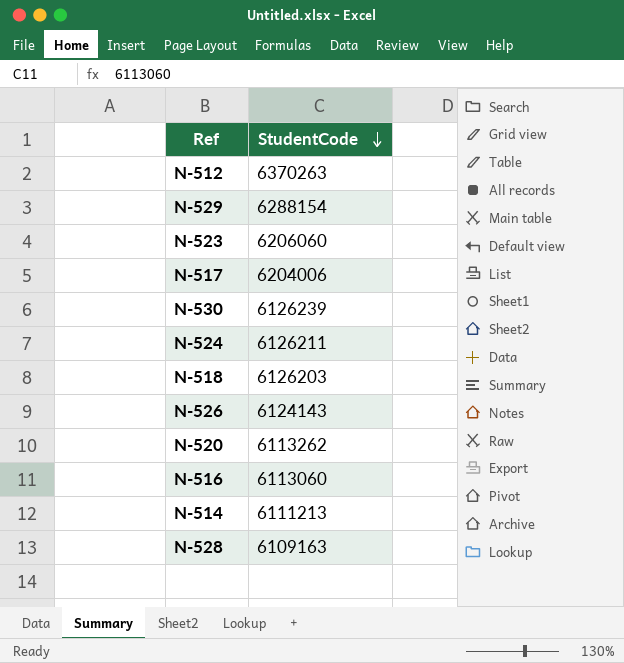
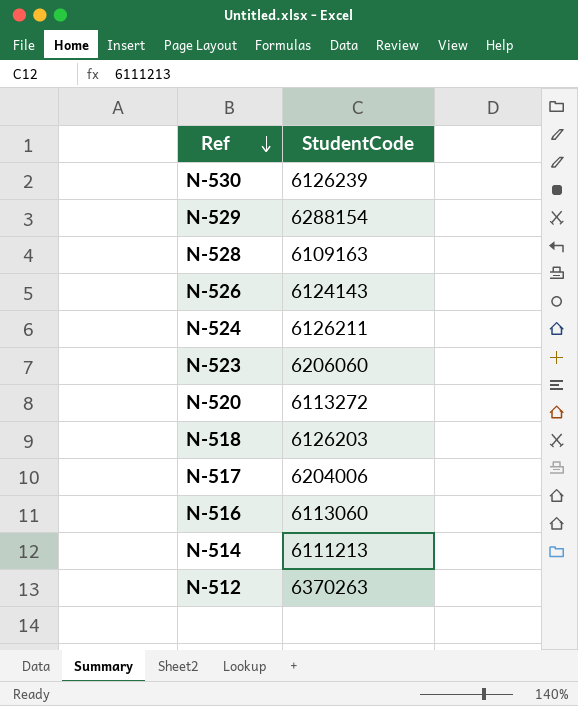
row order: StudentCode descending -> Ref descending
N-520 | StudentCode: 6113262 -> 6113272

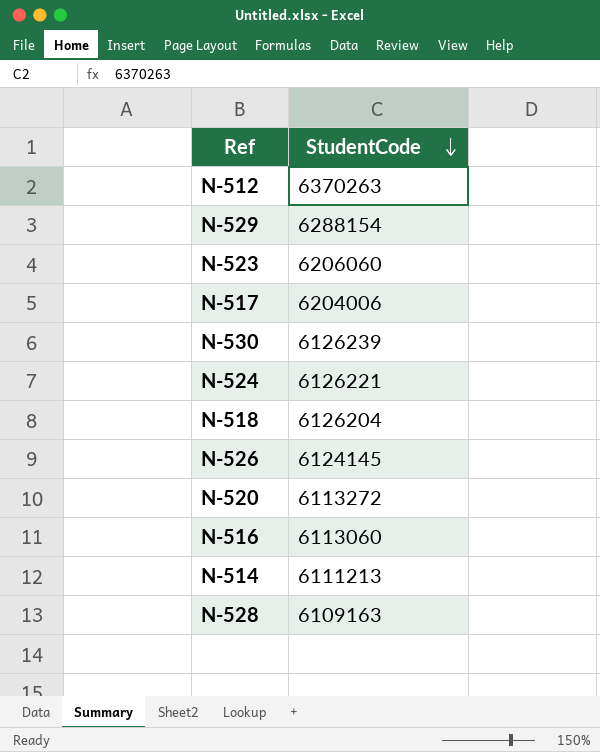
row order: Ref descending -> StudentCode descending
N-524 | StudentCode: 6126211 -> 6126221
N-518 | StudentCode: 6126203 -> 6126204
N-526 | StudentCode: 6124143 -> 6124145

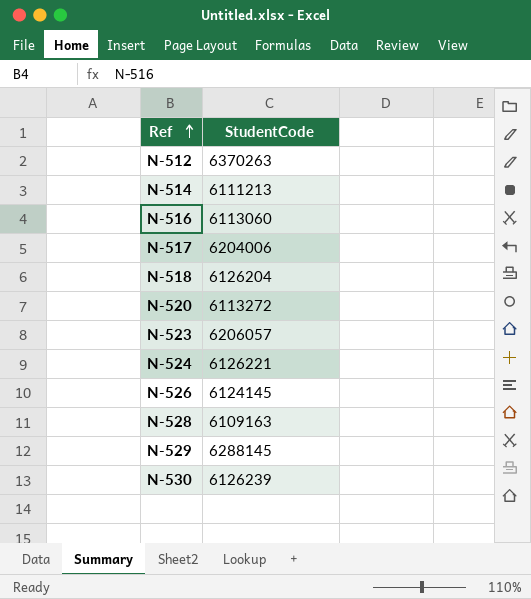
row order: StudentCode descending -> Ref ascending
N-523 | StudentCode: 6206060 -> 6206057
N-529 | StudentCode: 6288154 -> 6288145

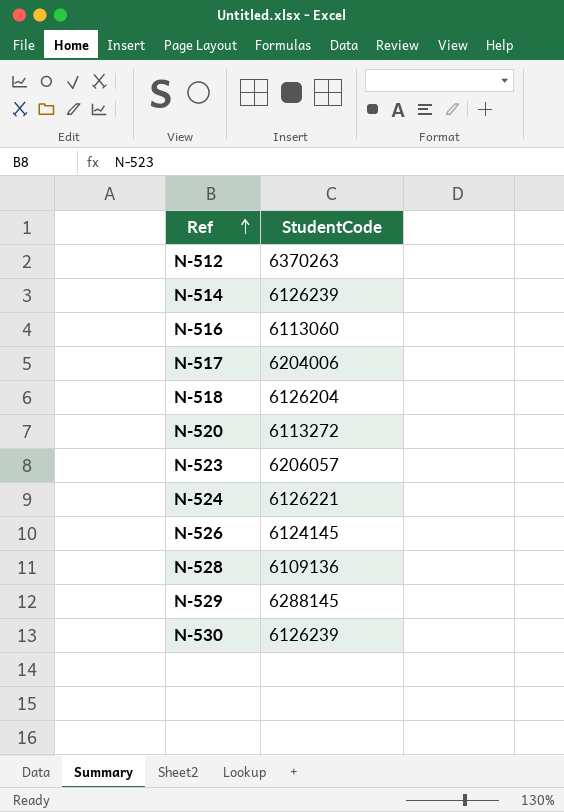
N-514 | StudentCode: 6111213 -> 6126239
N-528 | StudentCode: 6109163 -> 6109136

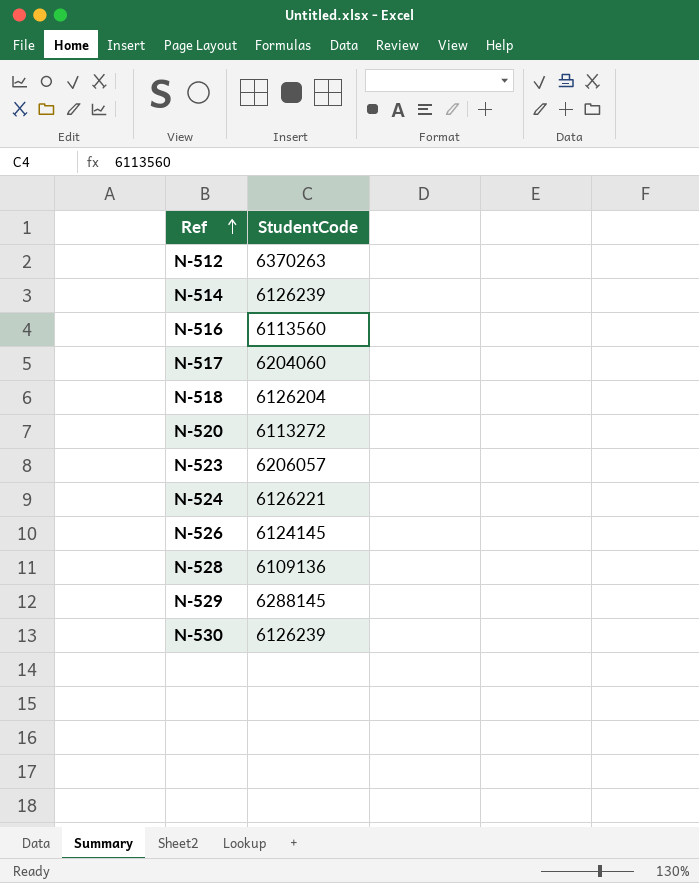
N-516 | StudentCode: 6113060 -> 6113560
N-517 | StudentCode: 6204006 -> 6204060

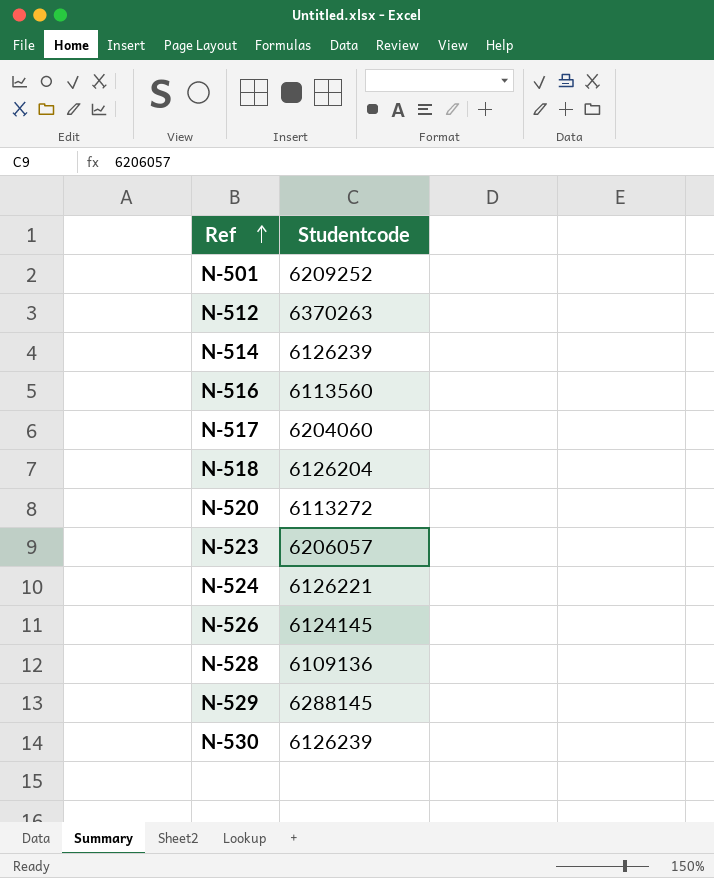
column name: StudentCode -> Studentcode
row N-501: none -> 6209252

